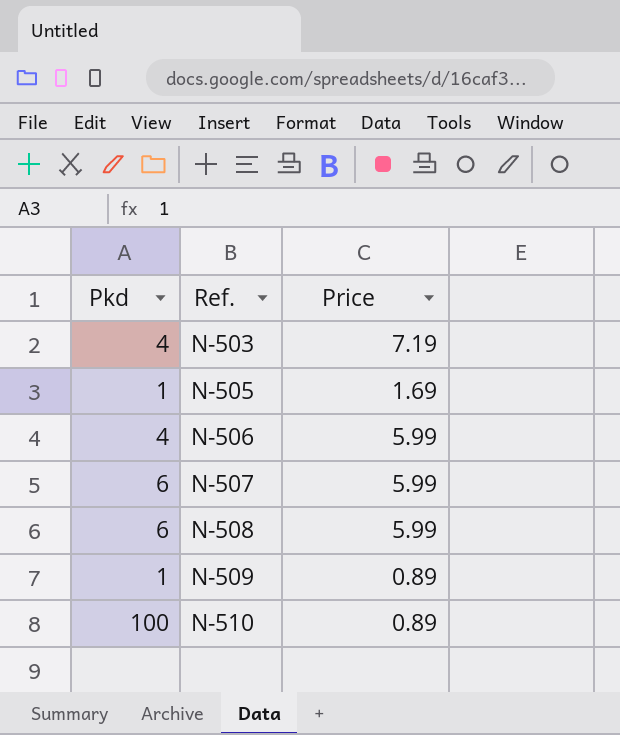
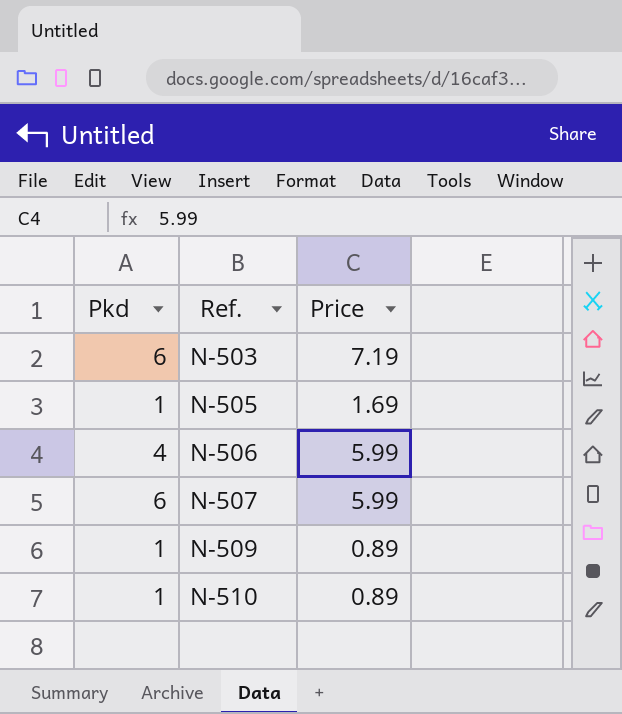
row N-508: 6 | 5.99 -> none
N-503 | Pkd: 4 -> 6
N-510 | Pkd: 100 -> 1

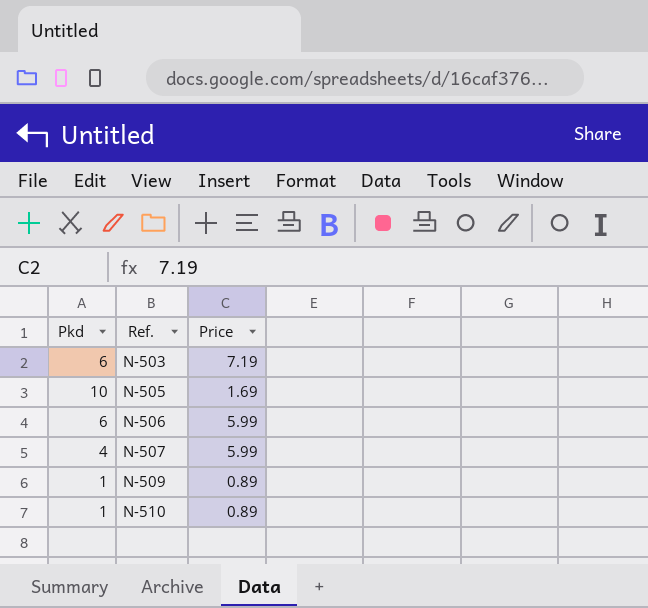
N-505 | Pkd: 1 -> 10
N-506 | Pkd: 4 -> 6
N-507 | Pkd: 6 -> 4

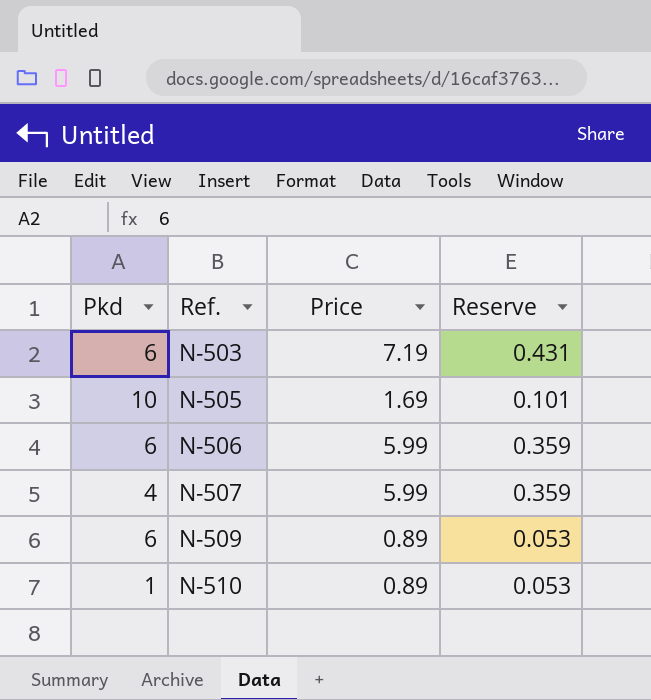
column Reserve | formula: none -> [Price] * 0.06
N-509 | Pkd: 1 -> 6

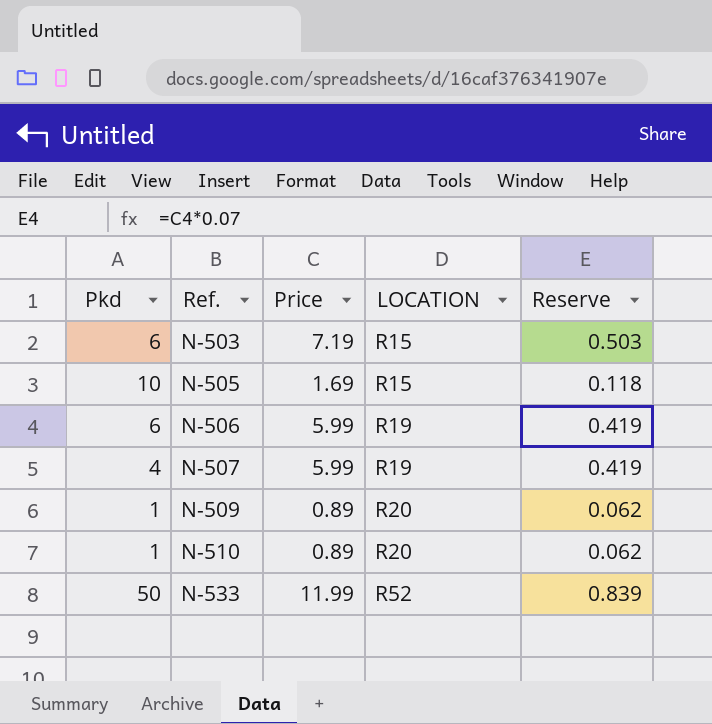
column LOCATION | position: none -> 4
column Reserve | formula: [Price] * 0.06 -> [Price] * 0.07
N-509 | Pkd: 6 -> 1
row N-533: none -> 50 | 11.99 | R52 | 0.839

